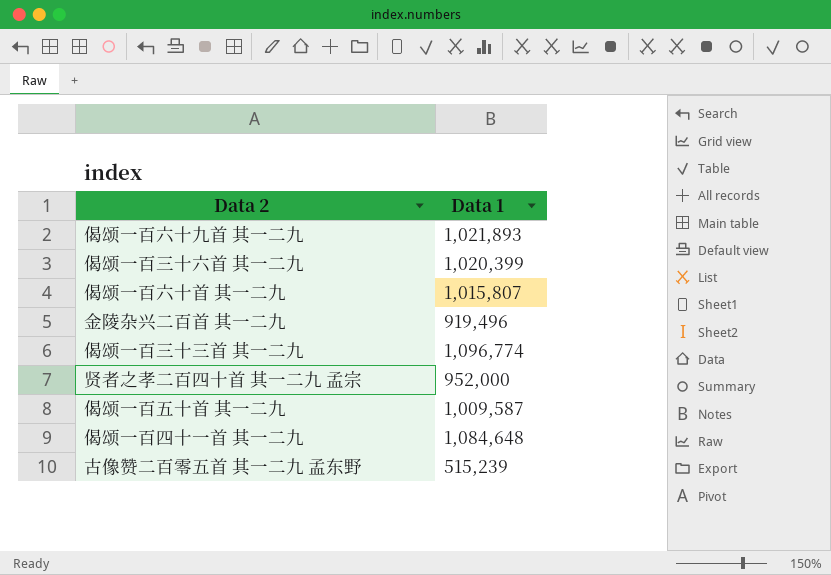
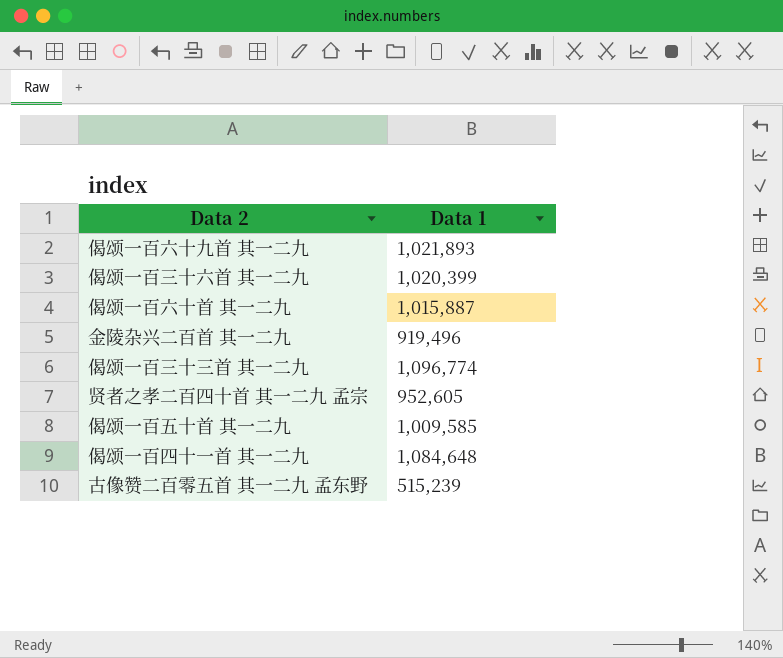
偈颂一百六十首 其一二九 | Data 1: 1,015,807 -> 1,015,887
贤者之孝二百四十首 其一二九 孟宗 | Data 1: 952,000 -> 952,605
偈颂一百五十首 其一二九 | Data 1: 1,009,587 -> 1,009,585

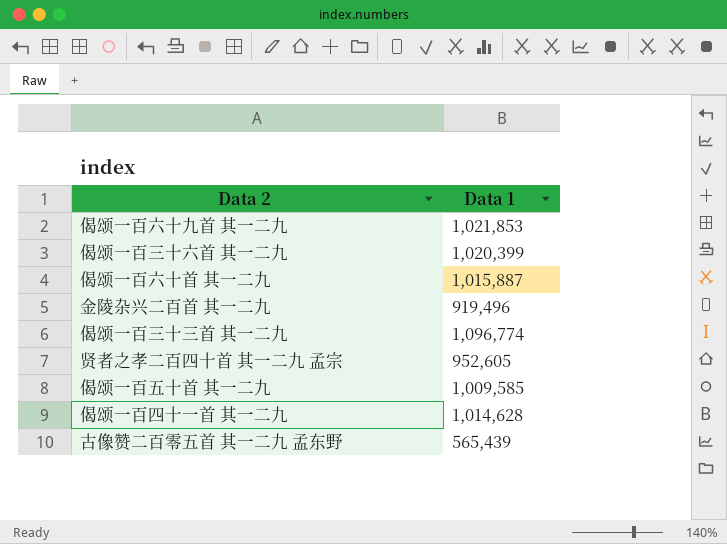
偈颂一百六十九首 其一二九 | Data 1: 1,021,893 -> 1,021,853
偈颂一百四十一首 其一二九 | Data 1: 1,084,648 -> 1,014,628
古像赞二百零五首 其一二九 孟东野 | Data 1: 515,239 -> 565,439

